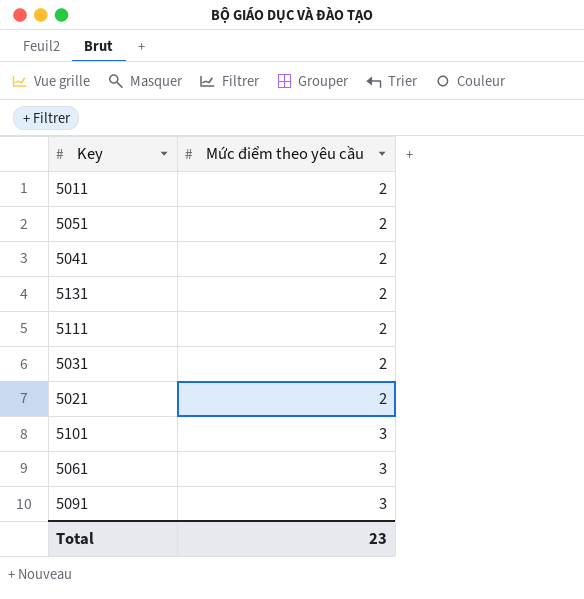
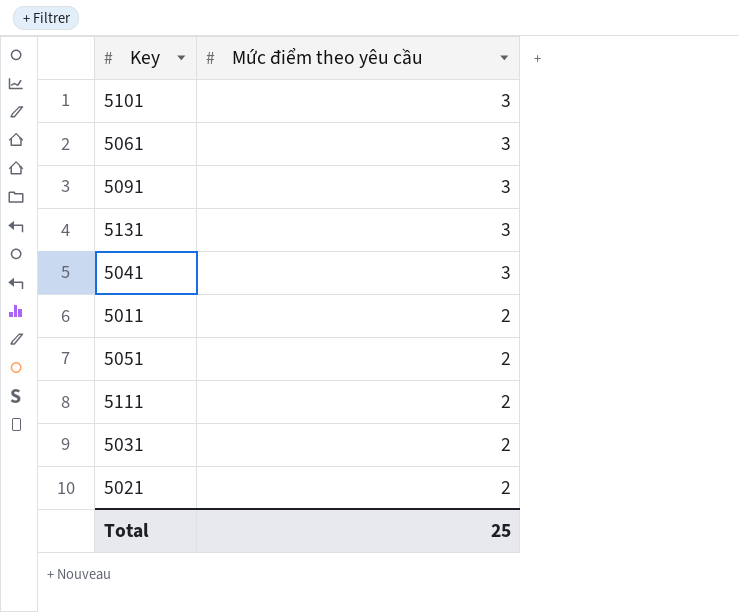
row order: Mức điểm theo yêu cầu ascending -> Mức điểm theo yêu cầu descending
5131 | Mức điểm theo yêu cầu: 2 -> 3
5041 | Mức điểm theo yêu cầu: 2 -> 3
Total | Mức điểm theo yêu cầu: 23 -> 25

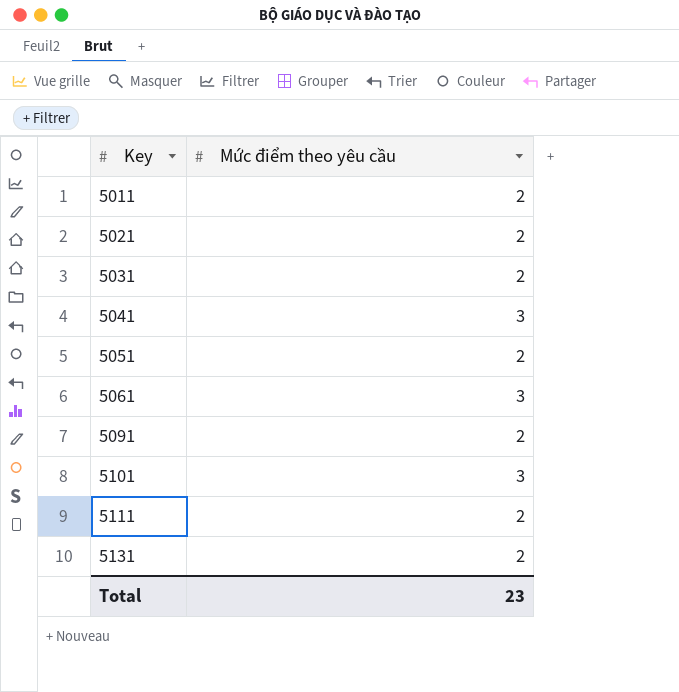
row order: Mức điểm theo yêu cầu descending -> Key ascending
5091 | Mức điểm theo yêu cầu: 3 -> 2
5131 | Mức điểm theo yêu cầu: 3 -> 2
Total | Mức điểm theo yêu cầu: 25 -> 23

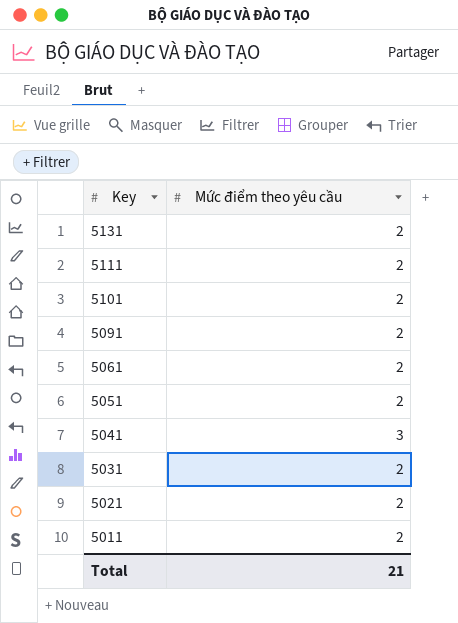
row order: Key ascending -> Key descending
5101 | Mức điểm theo yêu cầu: 3 -> 2
5061 | Mức điểm theo yêu cầu: 3 -> 2
Total | Mức điểm theo yêu cầu: 23 -> 21

